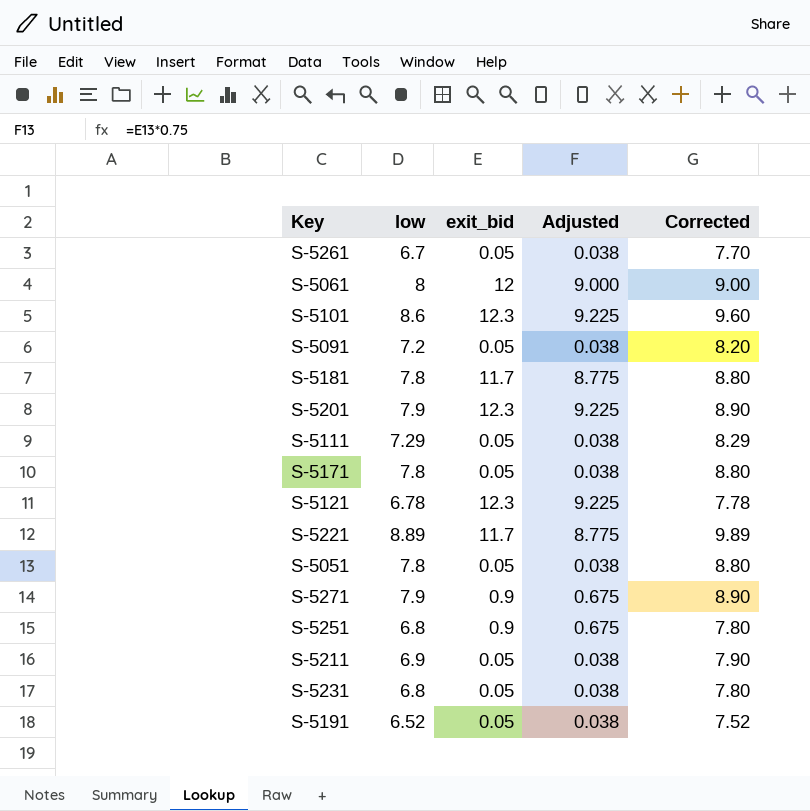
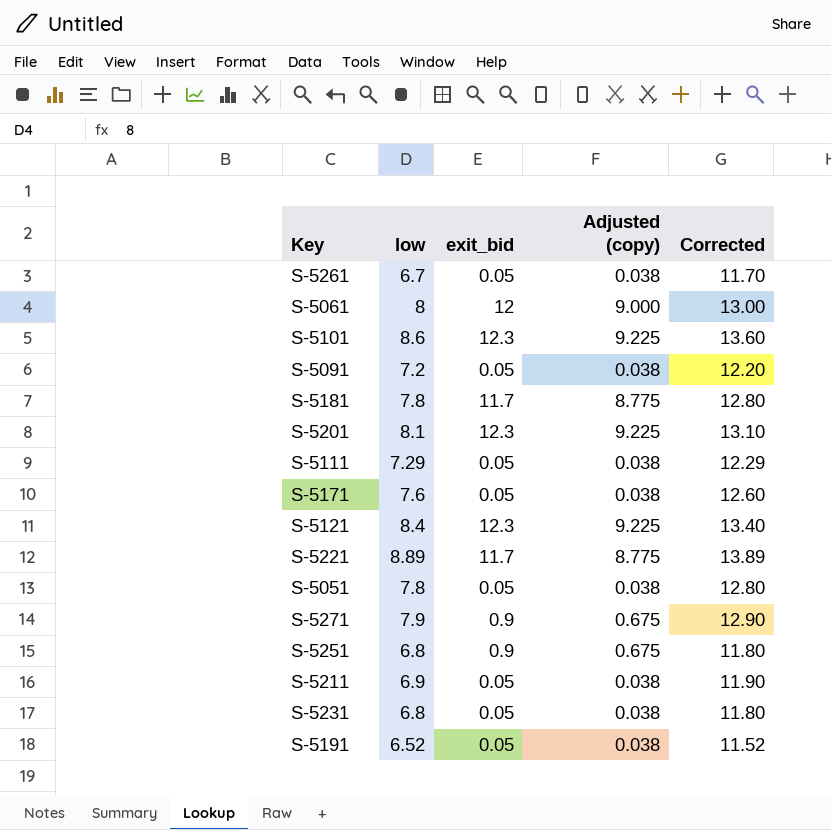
column name: Adjusted -> Adjusted (copy)
column Corrected | formula: [low] + 1 -> [low] + 5
S-5201 | low: 7.9 -> 8.1
S-5171 | low: 7.8 -> 7.6
S-5121 | low: 6.78 -> 8.4

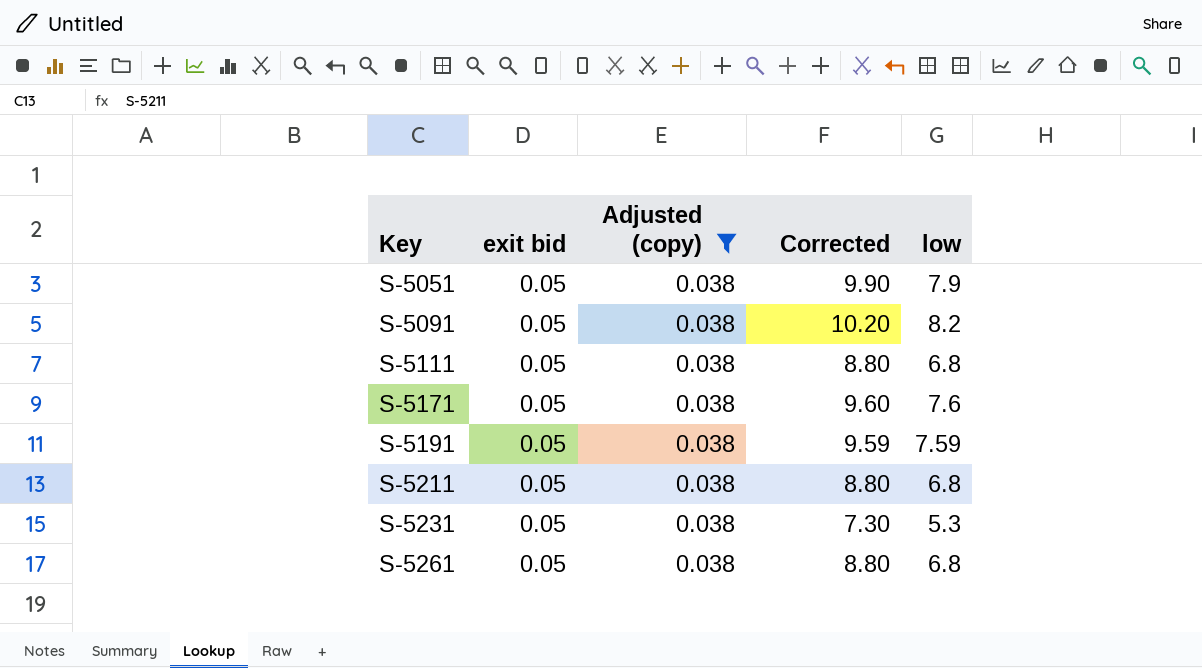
filter: none -> Adjusted (copy) = 0.038
row order: none -> Key ascending
column name: exit_bid -> exit bid
column Corrected | formula: [low] + 5 -> [low] + 2
column low | position: 2 -> 5
S-5051 | low: 7.8 -> 7.9
S-5091 | low: 7.2 -> 8.2
S-5111 | low: 7.29 -> 6.8
S-5191 | low: 6.52 -> 7.59
S-5211 | low: 6.9 -> 6.8
S-5231 | low: 6.8 -> 5.3
S-5261 | low: 6.7 -> 6.8

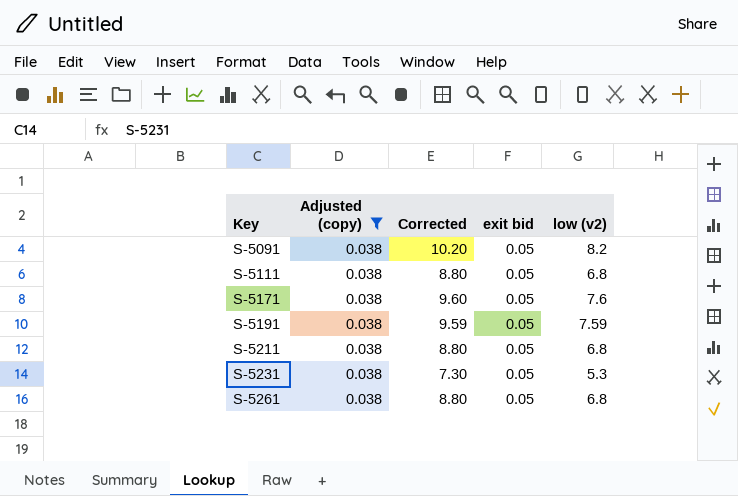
column exit bid | position: 2 -> 4
column name: low -> low (v2)
row S-5051: 0.05 | 0.038 | 9.90 | 7.9 -> none

